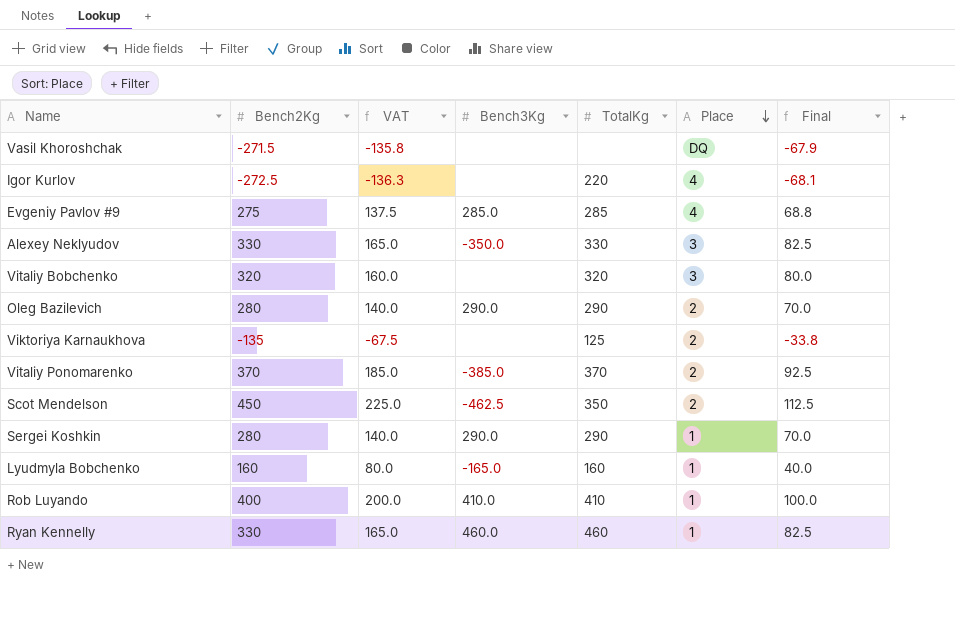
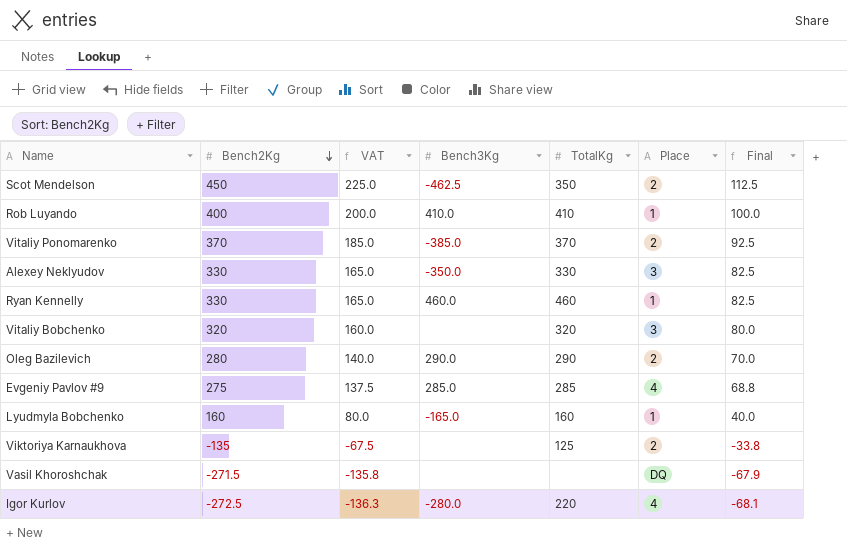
row order: Place descending -> Bench2Kg descending
row Sergei Koshkin: 280 | 140.0 | 290.0 | 290 | 1 | 70.0 -> none
Igor Kurlov | Bench3Kg: none -> -280.0

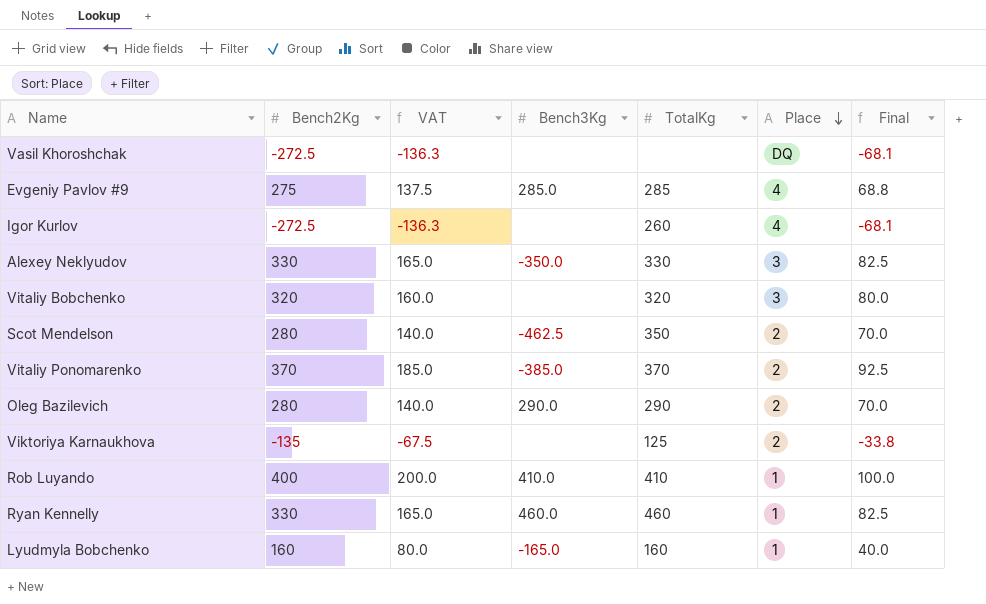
row order: Bench2Kg descending -> Place descending
Vasil Khoroshchak | Bench2Kg: -271.5 -> -272.5
Vasil Khoroshchak | VAT: -135.8 -> -136.3
Vasil Khoroshchak | Final: -67.9 -> -68.1
Igor Kurlov | Bench3Kg: -280.0 -> none
Igor Kurlov | TotalKg: 220 -> 260
Scot Mendelson | Bench2Kg: 450 -> 280
Scot Mendelson | VAT: 225.0 -> 140.0
Scot Mendelson | Final: 112.5 -> 70.0

